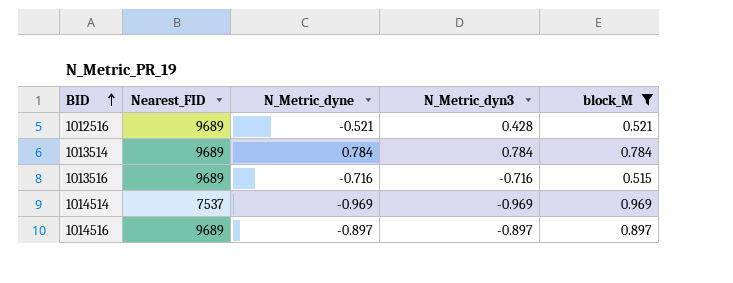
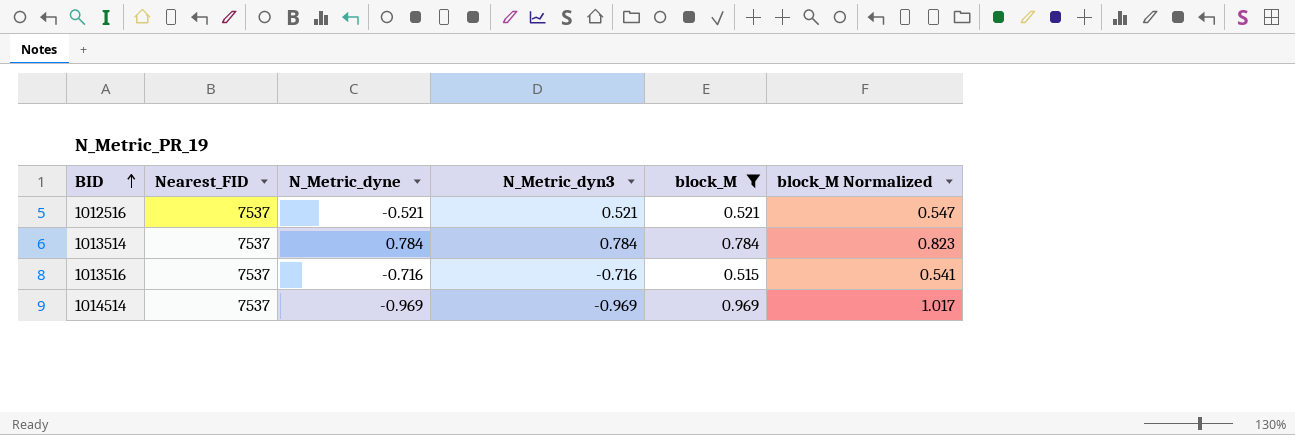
column block_M Normalized | formula: none -> [block_M] * 1.05
row 1014516: 9689 | -0.897 | -0.897 | 0.897 -> none
1012516 | Nearest_FID: 9689 -> 7537
1012516 | N_Metric_dyn3: 0.428 -> 0.521
1013514 | Nearest_FID: 9689 -> 7537
1013516 | Nearest_FID: 9689 -> 7537

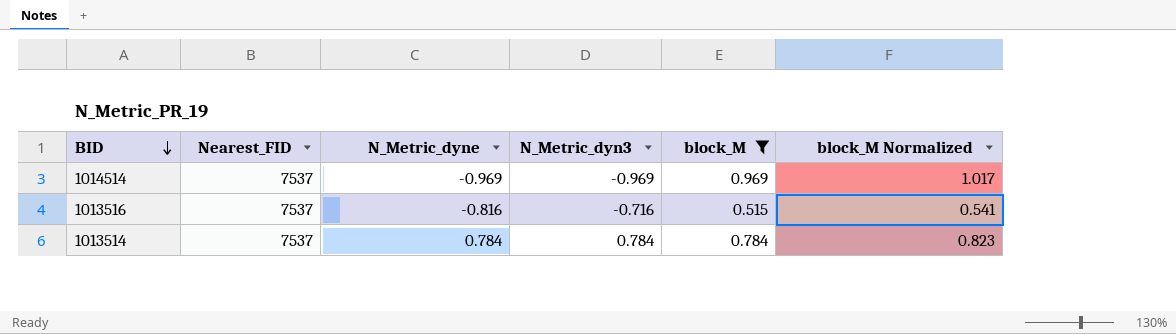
row order: BID ascending -> BID descending
row 1012516: 7537 | -0.521 | 0.521 | 0.521 | 0.547 -> none
1013516 | N_Metric_dyne: -0.716 -> -0.816

